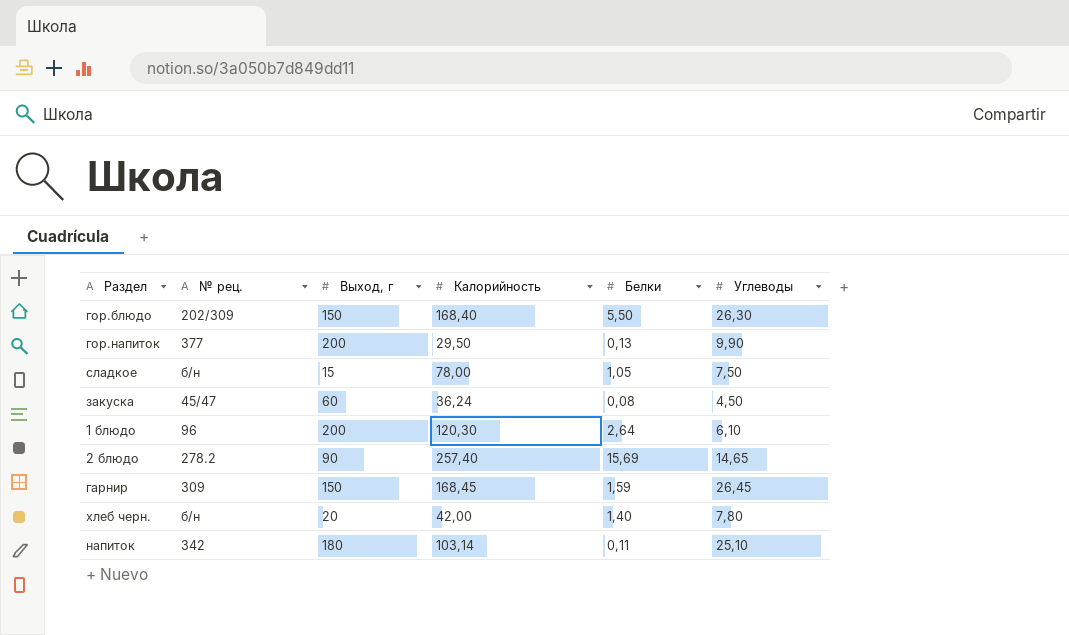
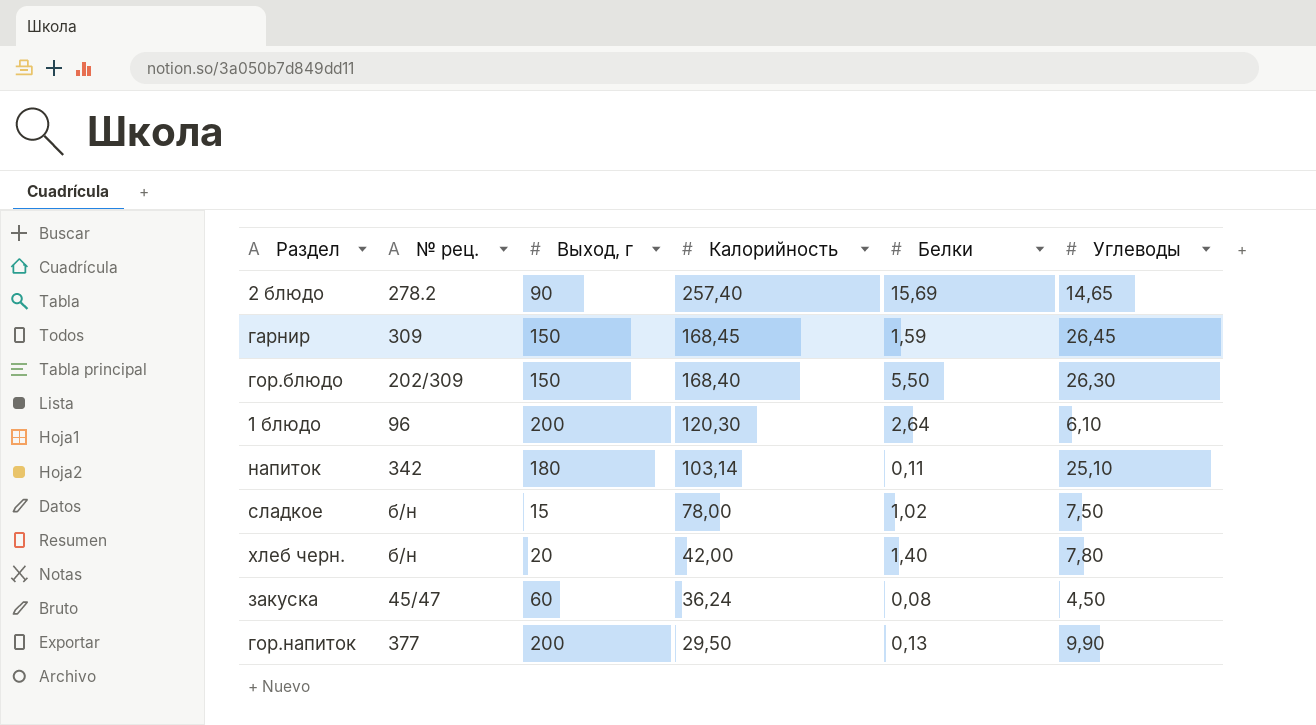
row order: none -> Калорийность descending
сладкое | Белки: 1,05 -> 1,02

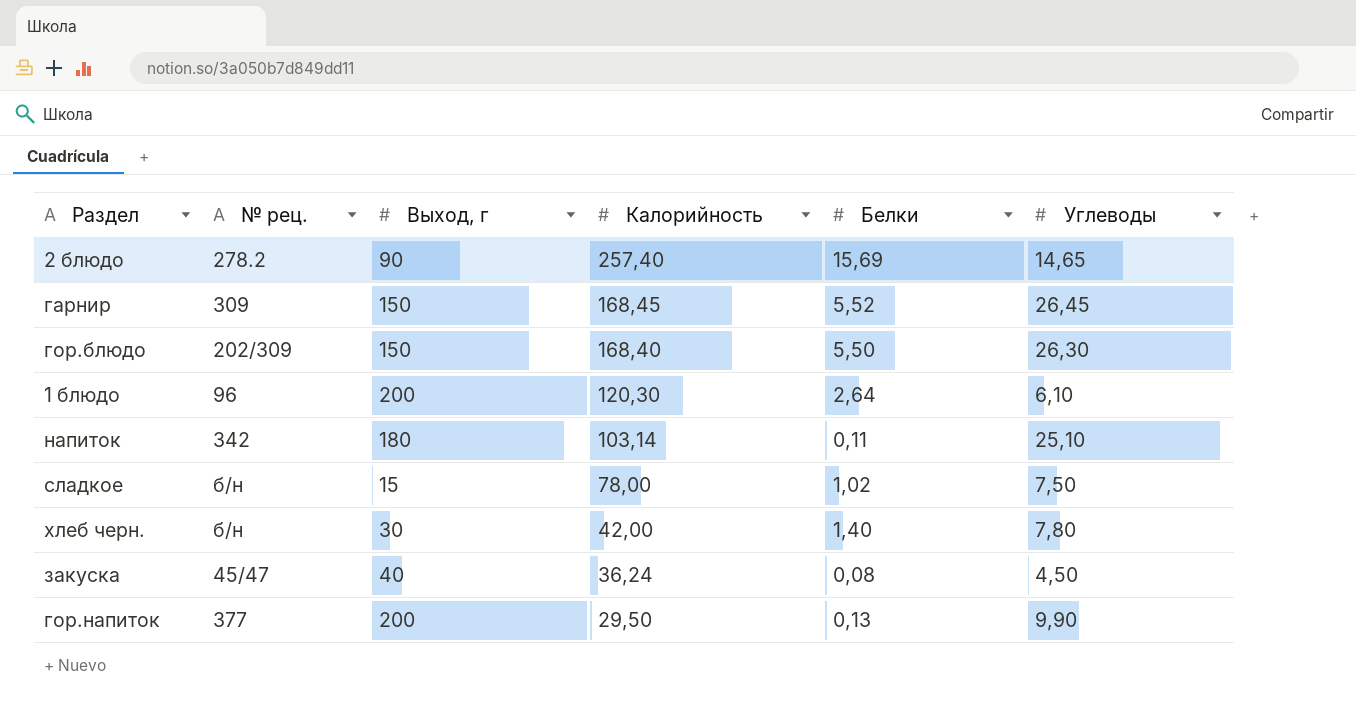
гарнир | Белки: 1,59 -> 5,52
хлеб черн. | Выход, г: 20 -> 30
закуска | Выход, г: 60 -> 40

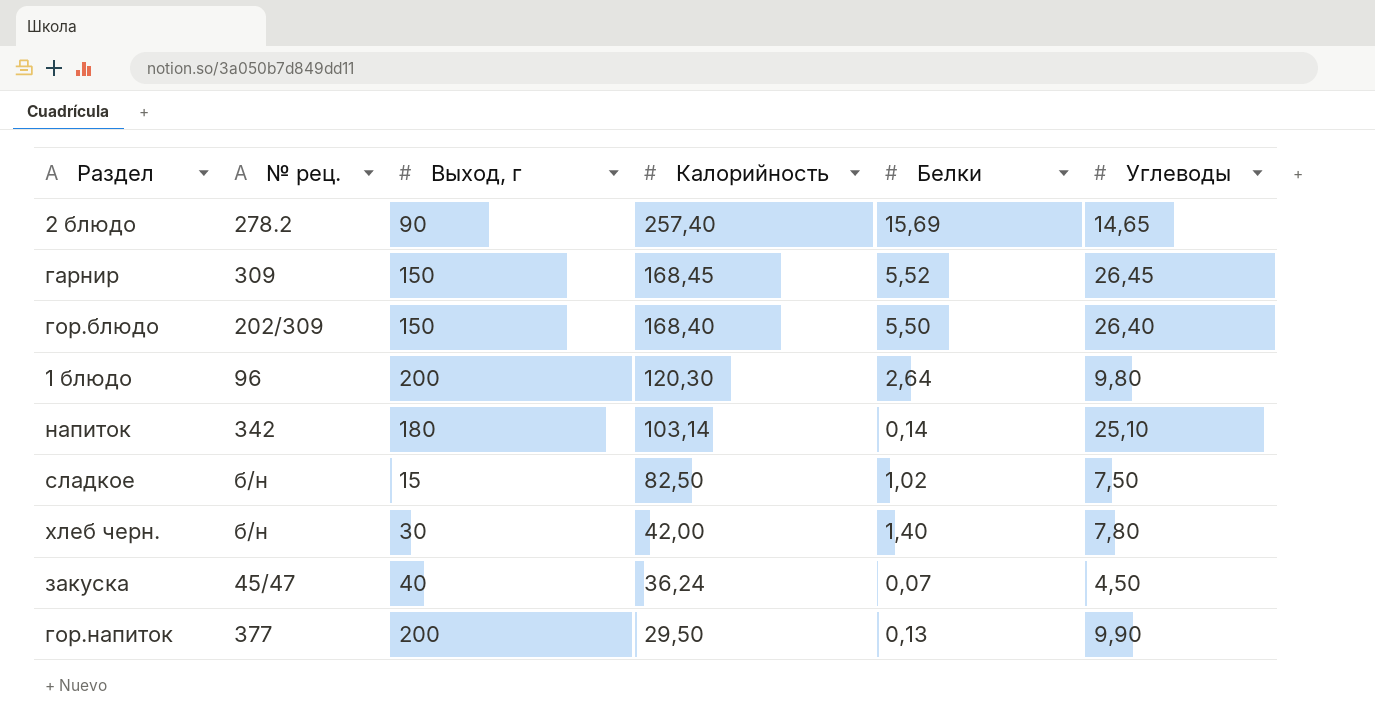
гор.блюдо | Углеводы: 26,30 -> 26,40
1 блюдо | Углеводы: 6,10 -> 9,80
напиток | Белки: 0,11 -> 0,14
сладкое | Калорийность: 78,00 -> 82,50
закуска | Белки: 0,08 -> 0,07

